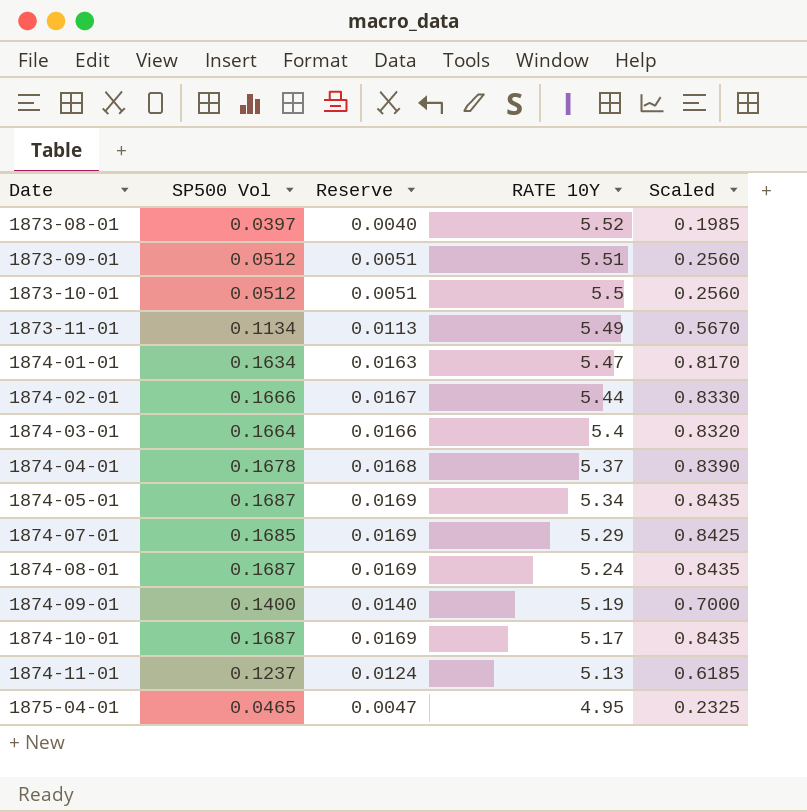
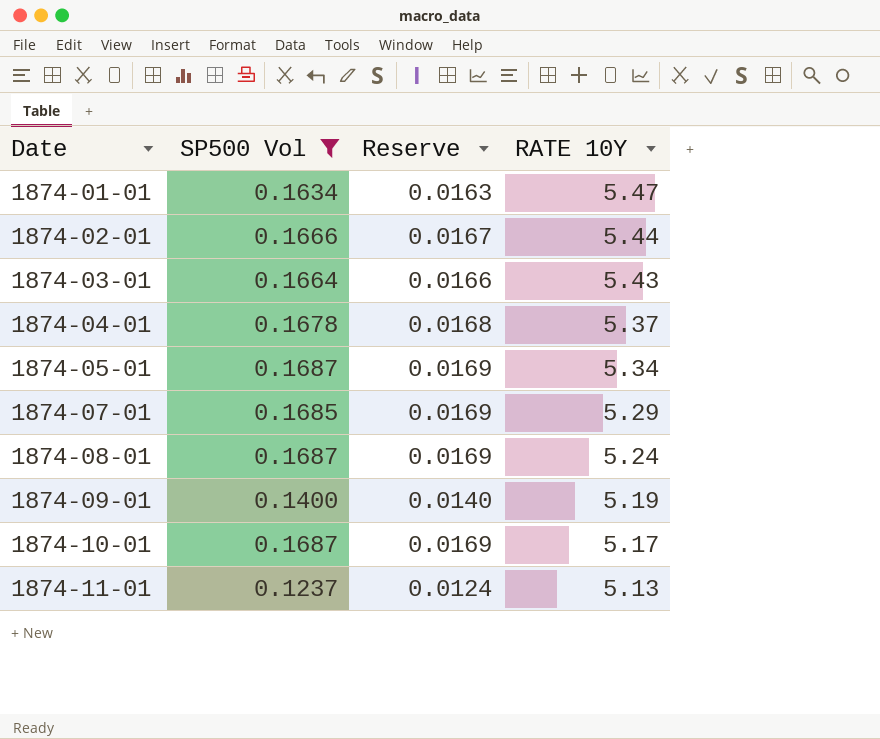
filter: none -> SP500 Vol >= 0.1237
column Scaled | formula: [SP500 Vol] * 5 -> none
1874-03-01 | RATE 10Y: 5.4 -> 5.43

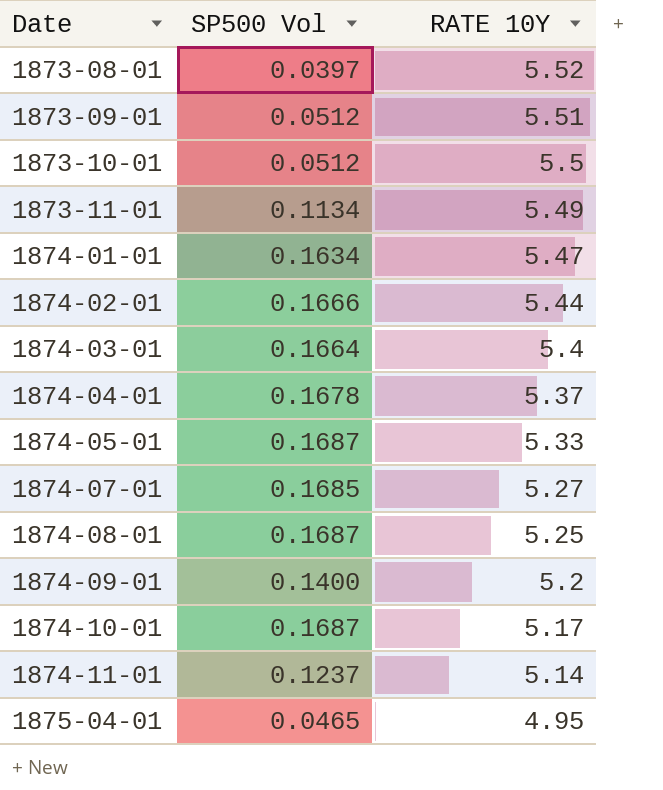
filter: SP500 Vol >= 0.1237 -> none
column Reserve | formula: [SP500 Vol] * 0.1 -> none
1874-03-01 | RATE 10Y: 5.43 -> 5.4
1874-05-01 | RATE 10Y: 5.34 -> 5.33
1874-07-01 | RATE 10Y: 5.29 -> 5.27
1874-08-01 | RATE 10Y: 5.24 -> 5.25
1874-09-01 | RATE 10Y: 5.19 -> 5.2
1874-11-01 | RATE 10Y: 5.13 -> 5.14

